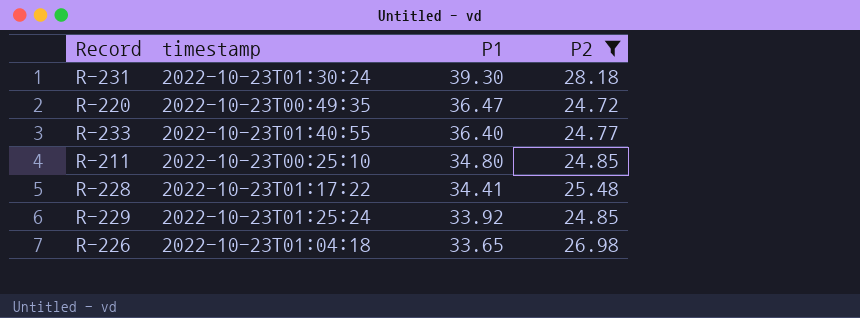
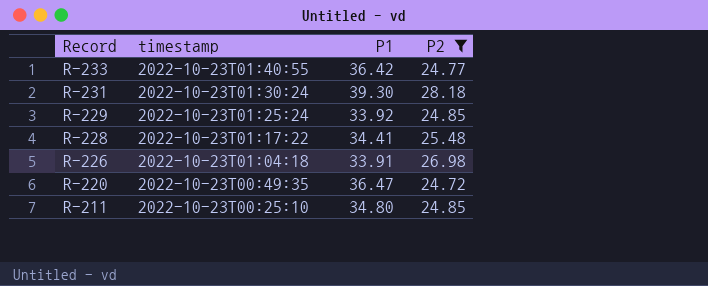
row order: P1 descending -> Record descending
R-233 | P1: 36.40 -> 36.42
R-226 | P1: 33.65 -> 33.91

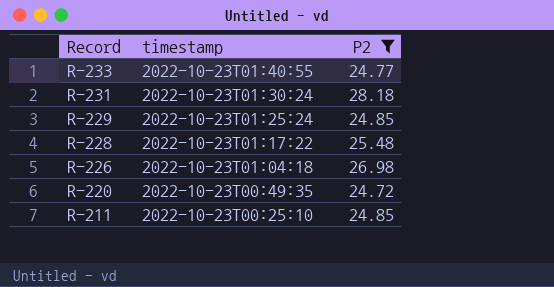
column P1 | position: 3 -> none

